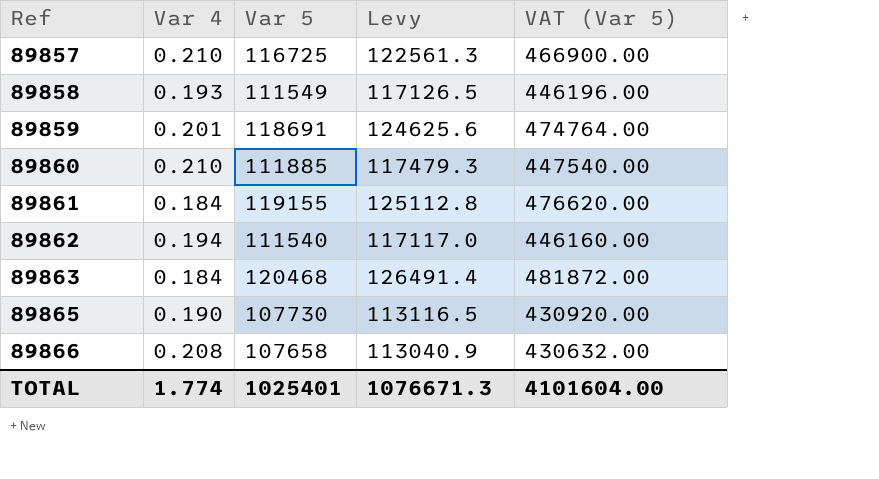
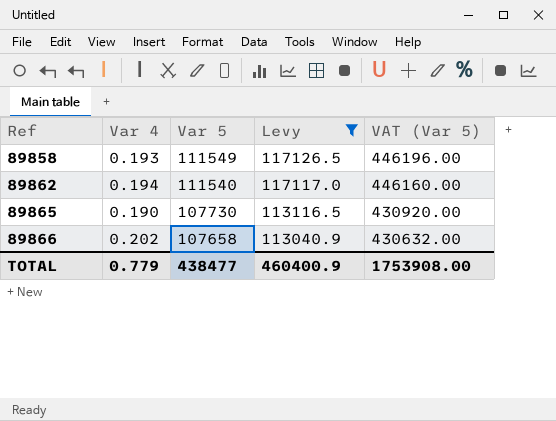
filter: none -> Levy <= 117126.5
89866 | Var 4: 0.208 -> 0.202
TOTAL | Var 4: 1.774 -> 0.779
TOTAL | Var 5: 1025401 -> 438477
TOTAL | Levy: 1076671.3 -> 460400.9
TOTAL | VAT (Var 5): 4101604.00 -> 1753908.00

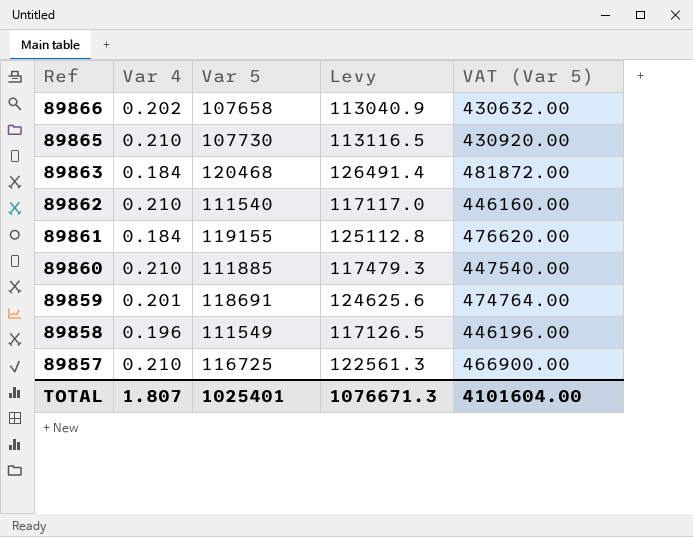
filter: Levy <= 117126.5 -> none
row order: Ref ascending -> Ref descending
89865 | Var 4: 0.190 -> 0.210
89862 | Var 4: 0.194 -> 0.210
89858 | Var 4: 0.193 -> 0.196
TOTAL | Var 4: 0.779 -> 1.807
TOTAL | Var 5: 438477 -> 1025401
TOTAL | Levy: 460400.9 -> 1076671.3
TOTAL | VAT (Var 5): 1753908.00 -> 4101604.00

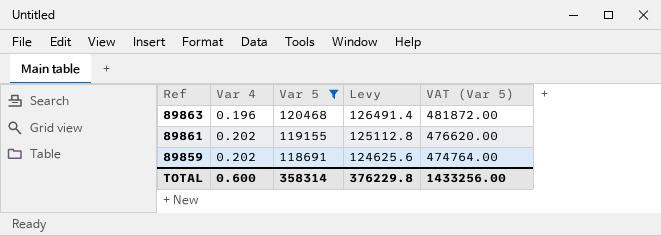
filter: none -> Var 5 >= 118691
89863 | Var 4: 0.184 -> 0.196
89861 | Var 4: 0.184 -> 0.202
89859 | Var 4: 0.201 -> 0.202
TOTAL | Var 4: 1.807 -> 0.600
TOTAL | Var 5: 1025401 -> 358314
TOTAL | Levy: 1076671.3 -> 376229.8
TOTAL | VAT (Var 5): 4101604.00 -> 1433256.00

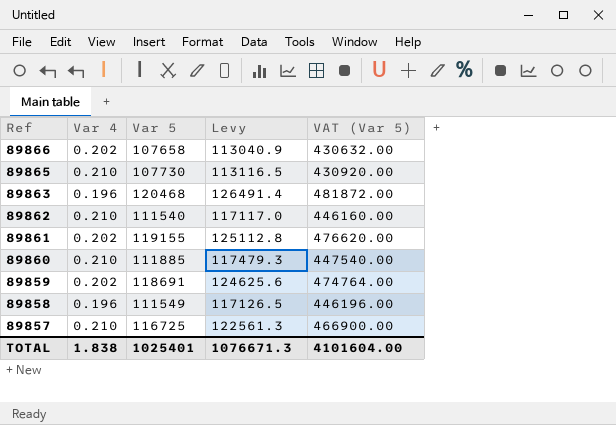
filter: Var 5 >= 118691 -> none
TOTAL | Var 4: 0.600 -> 1.838
TOTAL | Var 5: 358314 -> 1025401
TOTAL | Levy: 376229.8 -> 1076671.3
TOTAL | VAT (Var 5): 1433256.00 -> 4101604.00

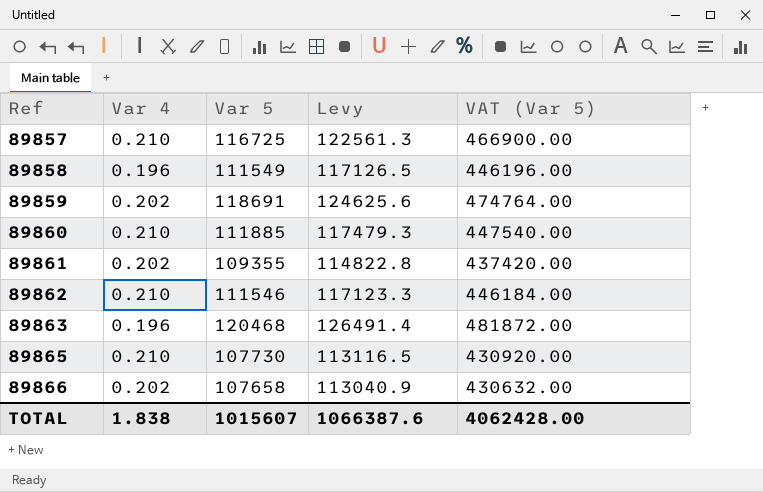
row order: Ref descending -> Ref ascending
89861 | Var 5: 119155 -> 109355
89861 | Levy: 125112.8 -> 114822.8
89861 | VAT (Var 5): 476620.00 -> 437420.00
89862 | Var 5: 111540 -> 111546
89862 | Levy: 117117.0 -> 117123.3
89862 | VAT (Var 5): 446160.00 -> 446184.00
TOTAL | Var 5: 1025401 -> 1015607
TOTAL | Levy: 1076671.3 -> 1066387.6
TOTAL | VAT (Var 5): 4101604.00 -> 4062428.00

